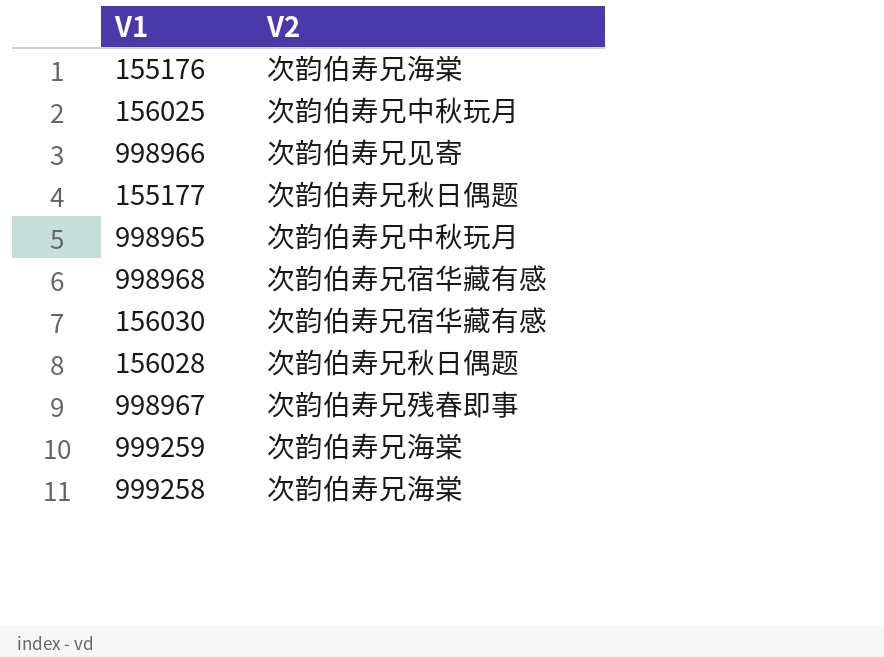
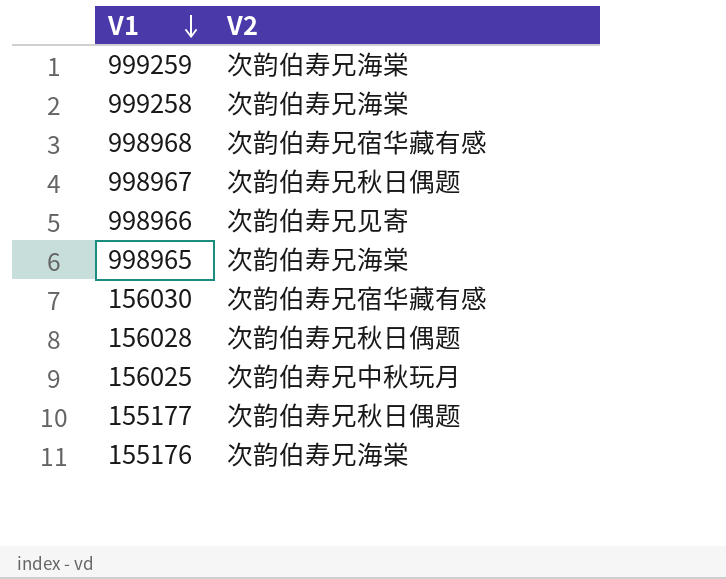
row order: none -> V1 descending
998967 | V2: 次韵伯寿兄残春即事 -> 次韵伯寿兄秋日偶题
998965 | V2: 次韵伯寿兄中秋玩月 -> 次韵伯寿兄海棠

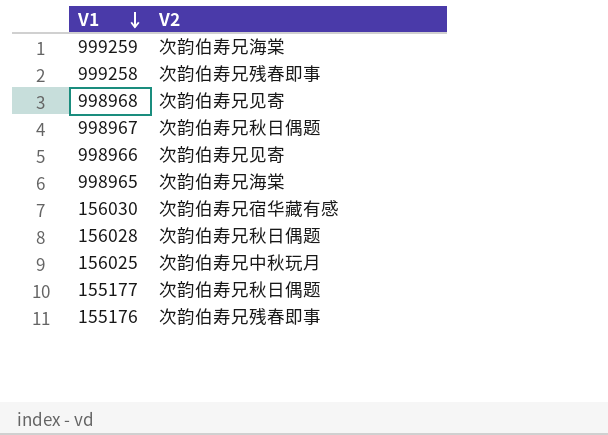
999258 | V2: 次韵伯寿兄海棠 -> 次韵伯寿兄残春即事
998968 | V2: 次韵伯寿兄宿华藏有感 -> 次韵伯寿兄见寄
155176 | V2: 次韵伯寿兄海棠 -> 次韵伯寿兄残春即事

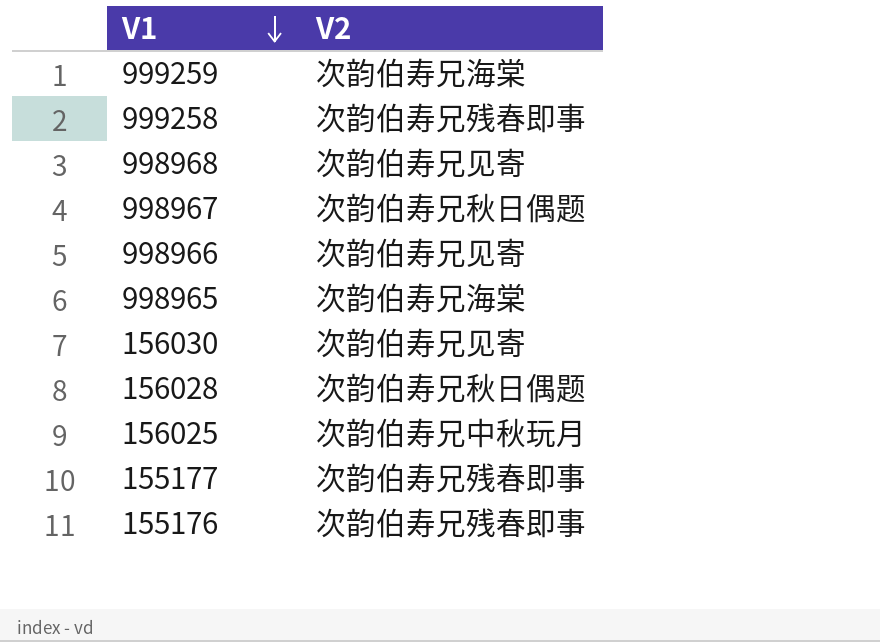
156030 | V2: 次韵伯寿兄宿华藏有感 -> 次韵伯寿兄见寄
155177 | V2: 次韵伯寿兄秋日偶题 -> 次韵伯寿兄残春即事

